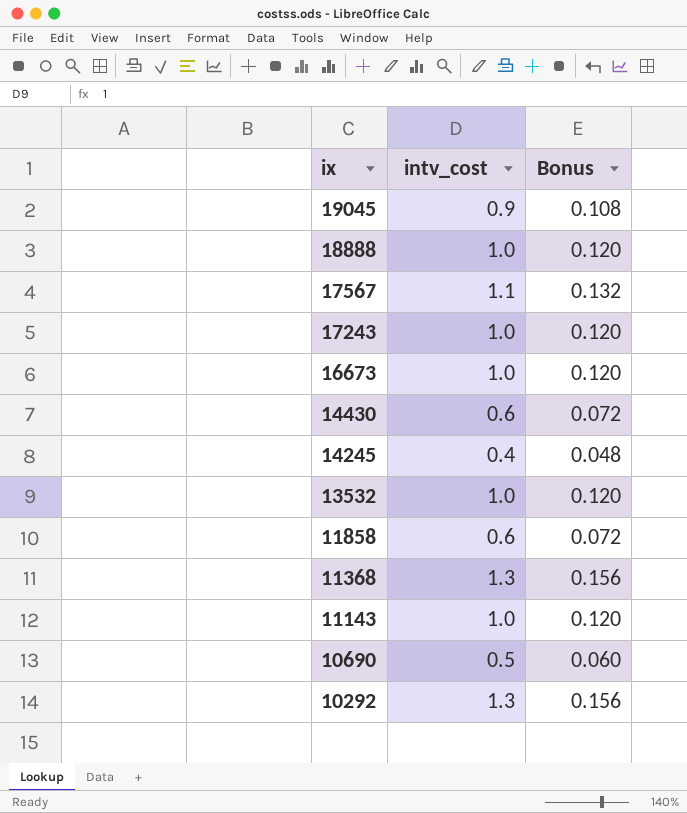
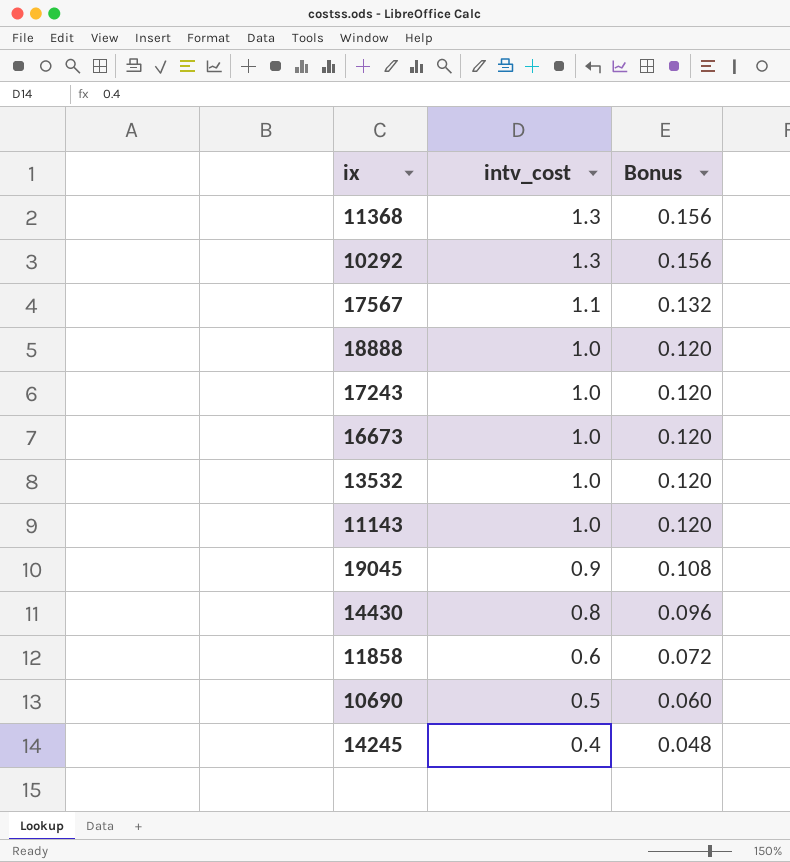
row order: ix descending -> intv_cost descending
14430 | intv_cost: 0.6 -> 0.8
14430 | Bonus: 0.072 -> 0.096

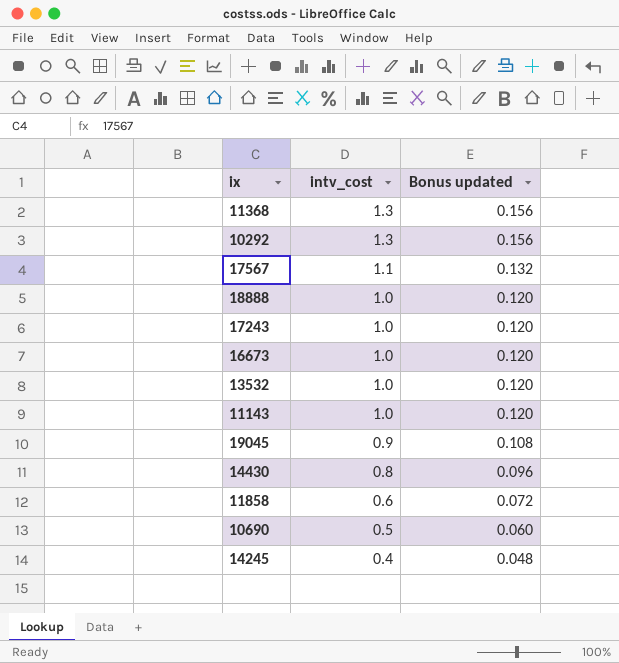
column name: Bonus -> Bonus updated

